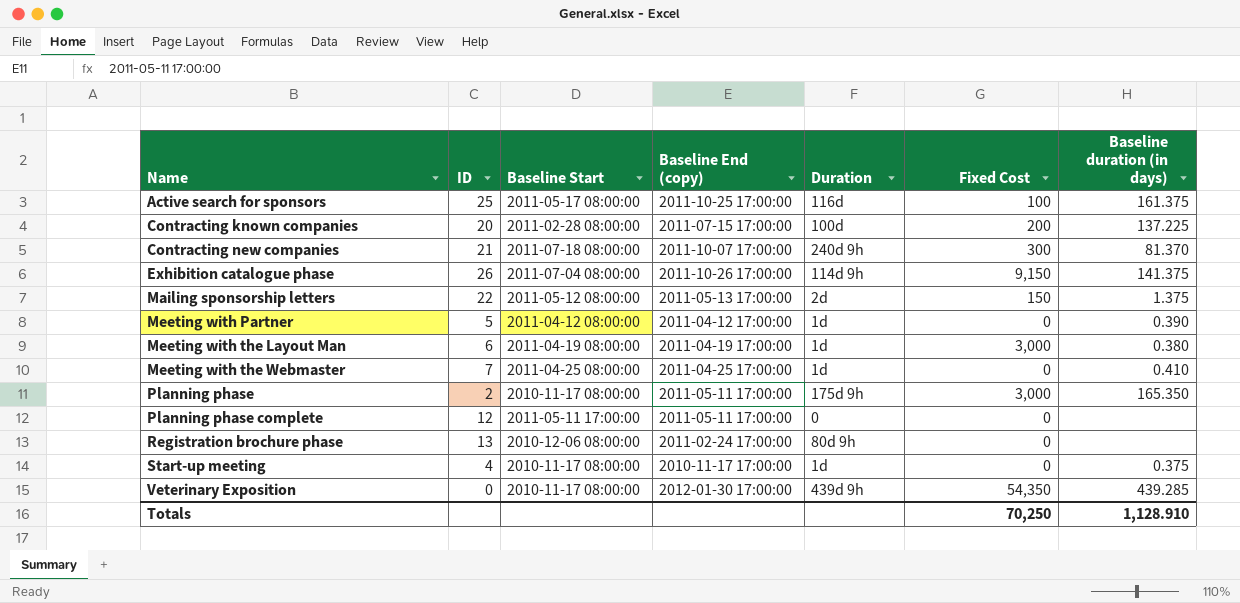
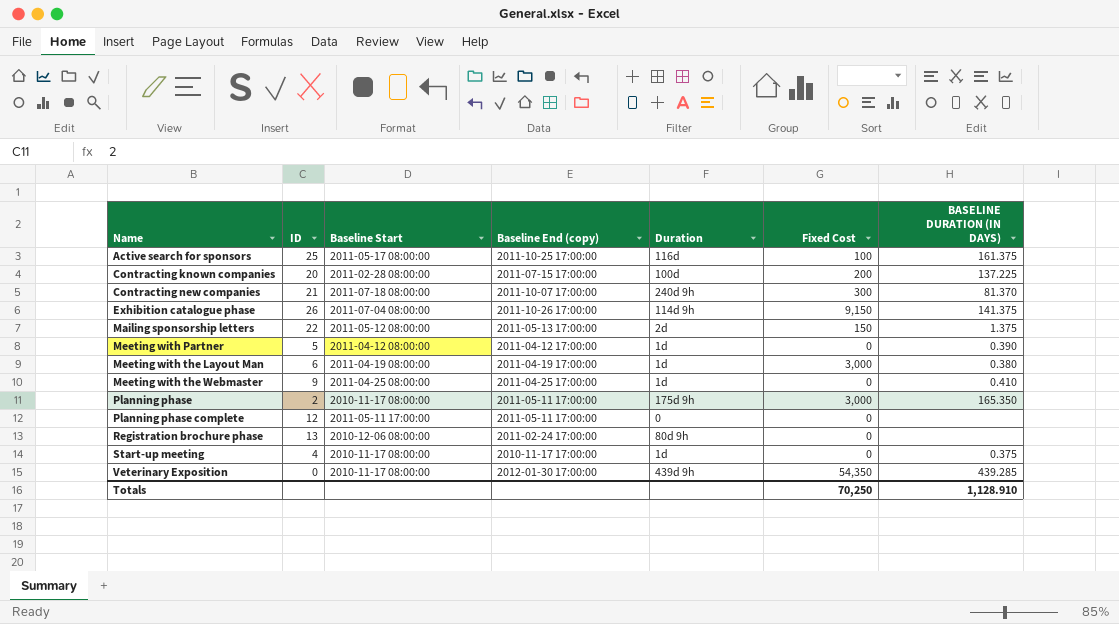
column name: Baseline duration (in days) -> BASELINE DURATION (IN DAYS)
Meeting with the Webmaster | ID: 7 -> 9

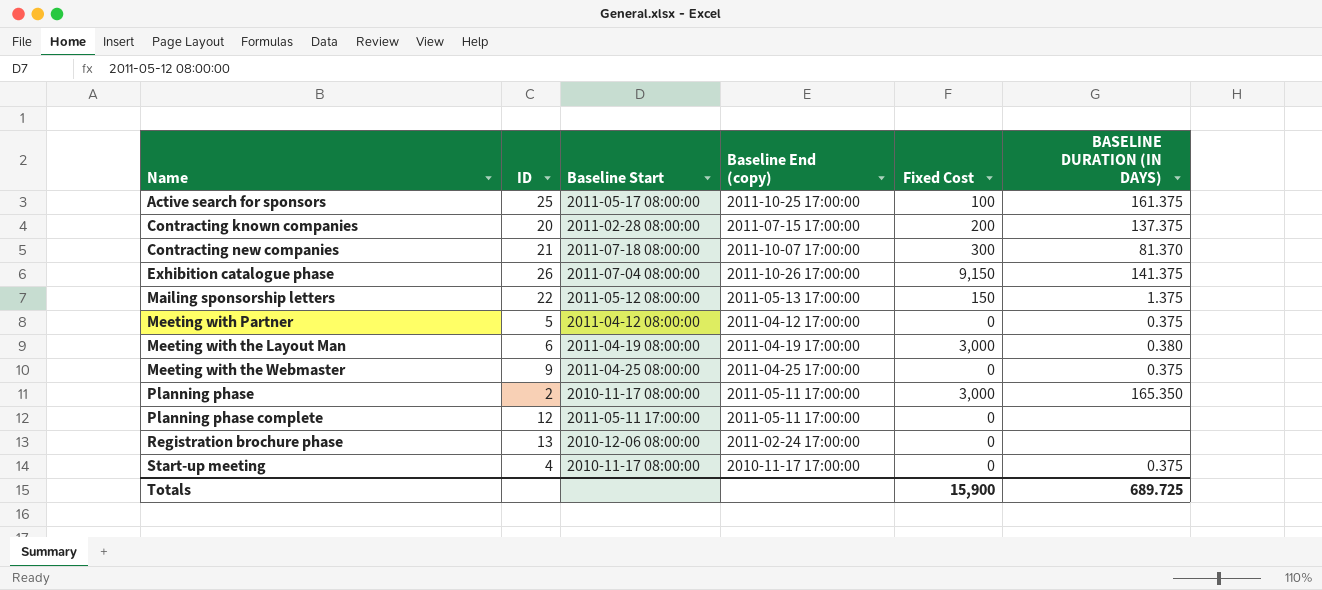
column Duration | position: 5 -> none
row Veterinary Exposition: 0 | 2010-11-17 08:00:00 | 2012-01-30 17:00:00 | 439d 9h | 54,350 | 439.285 -> none
Contracting known companies | BASELINE DURATION (IN DAYS): 137.225 -> 137.375
Meeting with Partner | BASELINE DURATION (IN DAYS): 0.390 -> 0.375
Meeting with the Webmaster | BASELINE DURATION (IN DAYS): 0.410 -> 0.375
Totals | Fixed Cost: 70,250 -> 15,900
Totals | BASELINE DURATION (IN DAYS): 1,128.910 -> 689.725

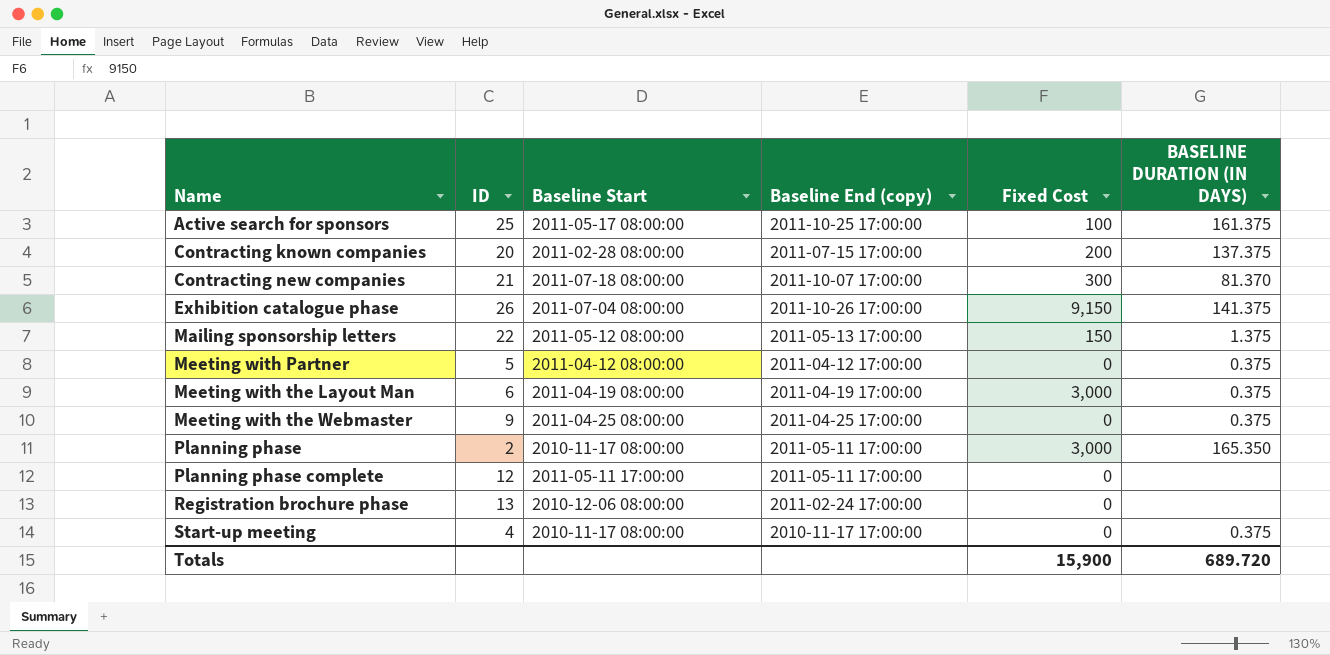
Meeting with the Layout Man | BASELINE DURATION (IN DAYS): 0.380 -> 0.375
Totals | BASELINE DURATION (IN DAYS): 689.725 -> 689.720

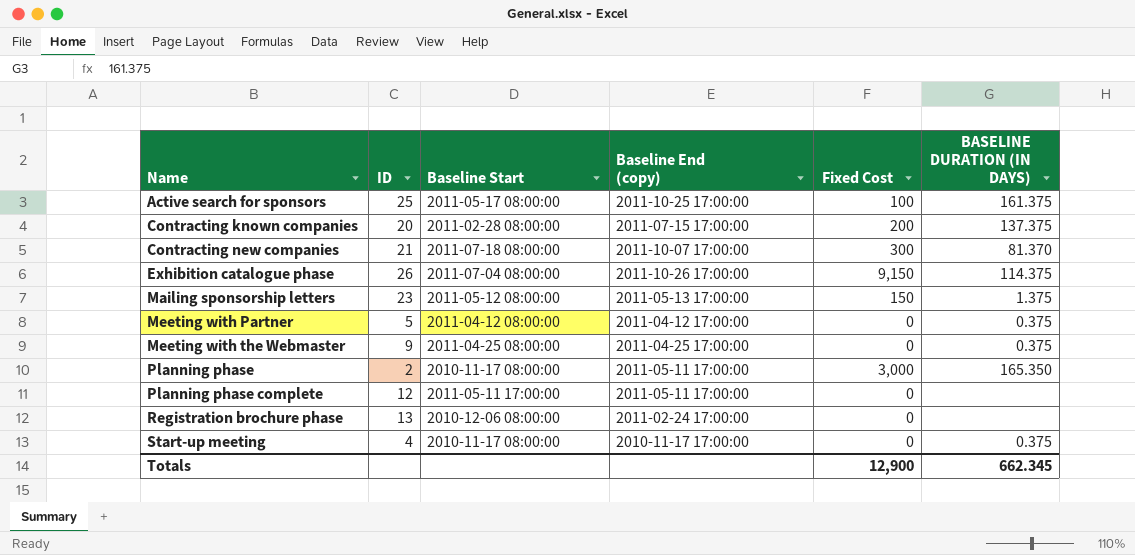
row Meeting with the Layout Man: 6 | 2011-04-19 08:00:00 | 2011-04-19 17:00:00 | 3,000 | 0.375 -> none
Exhibition catalogue phase | BASELINE DURATION (IN DAYS): 141.375 -> 114.375
Mailing sponsorship letters | ID: 22 -> 23
Totals | Fixed Cost: 15,900 -> 12,900
Totals | BASELINE DURATION (IN DAYS): 689.720 -> 662.345

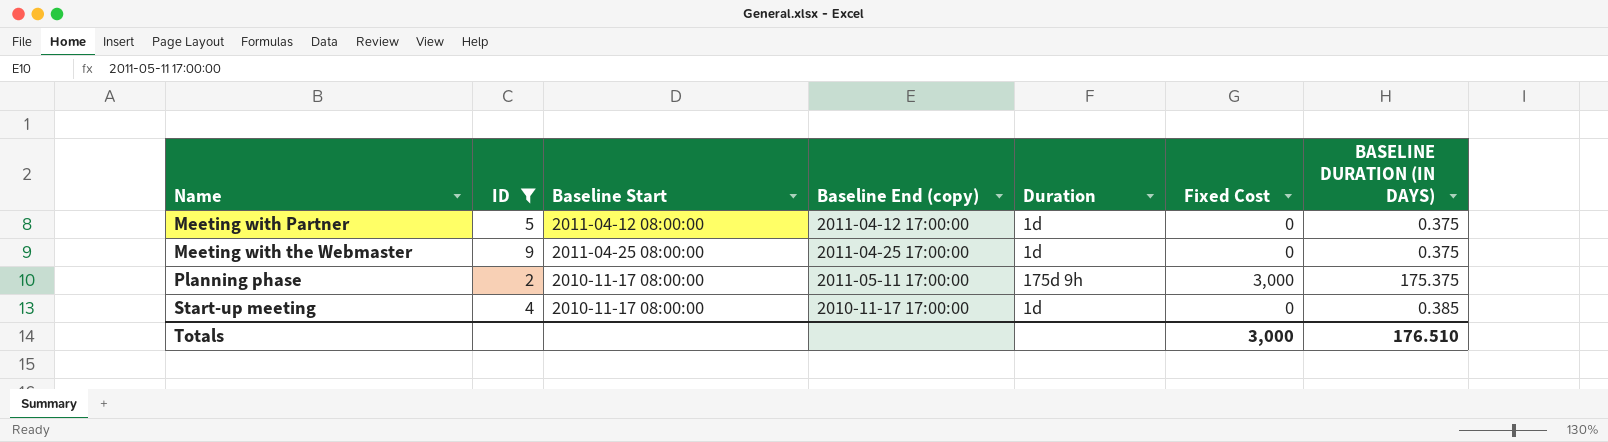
filter: none -> ID <= 9
column Duration | position: none -> 5
Planning phase | BASELINE DURATION (IN DAYS): 165.350 -> 175.375
Start-up meeting | BASELINE DURATION (IN DAYS): 0.375 -> 0.385
Totals | Fixed Cost: 12,900 -> 3,000
Totals | BASELINE DURATION (IN DAYS): 662.345 -> 176.510

